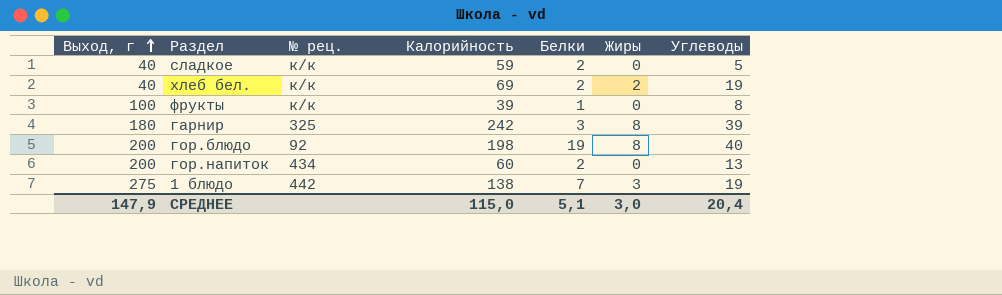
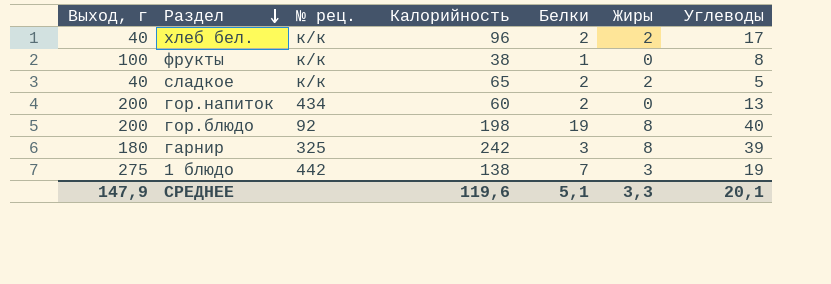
row order: Выход, г ascending -> Раздел descending
хлеб бел. | Калорийность: 69 -> 96
хлеб бел. | Углеводы: 19 -> 17
фрукты | Калорийность: 39 -> 38
сладкое | Калорийность: 59 -> 65
сладкое | Жиры: 0 -> 2
СРЕДНЕЕ | Калорийность: 115,0 -> 119,6
СРЕДНЕЕ | Жиры: 3,0 -> 3,3
СРЕДНЕЕ | Углеводы: 20,4 -> 20,1

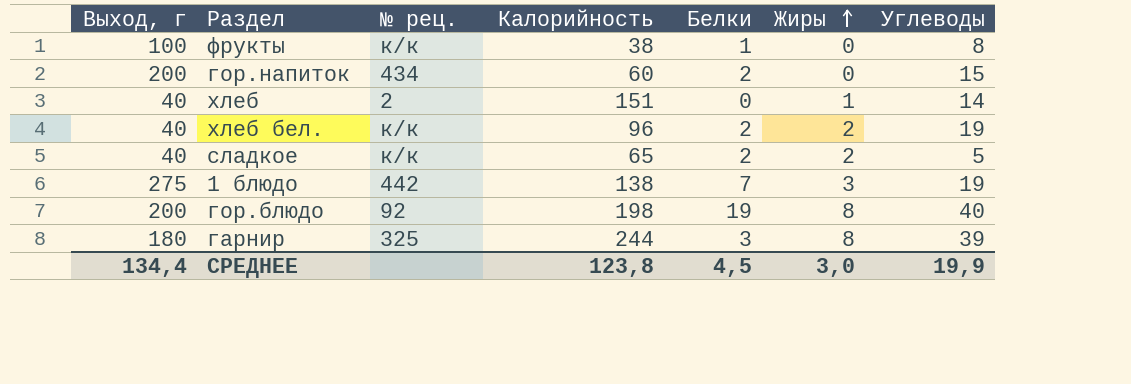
row order: Раздел descending -> Жиры ascending
гор.напиток | Углеводы: 13 -> 15
row хлеб: none -> 40 | 2 | 151 | 0 | 1 | 14
хлеб бел. | Углеводы: 17 -> 19
гарнир | Калорийность: 242 -> 244
СРЕДНЕЕ | Выход, г: 147,9 -> 134,4
СРЕДНЕЕ | Калорийность: 119,6 -> 123,8
СРЕДНЕЕ | Белки: 5,1 -> 4,5
СРЕДНЕЕ | Жиры: 3,3 -> 3,0
СРЕДНЕЕ | Углеводы: 20,1 -> 19,9

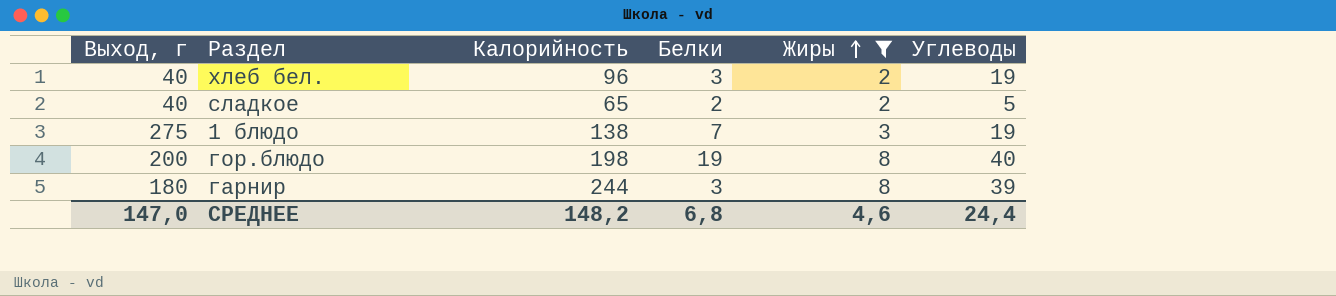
filter: none -> Жиры >= 2
column № рец. | position: 3 -> none
хлеб бел. | Белки: 2 -> 3
СРЕДНЕЕ | Выход, г: 134,4 -> 147,0
СРЕДНЕЕ | Калорийность: 123,8 -> 148,2
СРЕДНЕЕ | Белки: 4,5 -> 6,8
СРЕДНЕЕ | Жиры: 3,0 -> 4,6
СРЕДНЕЕ | Углеводы: 19,9 -> 24,4

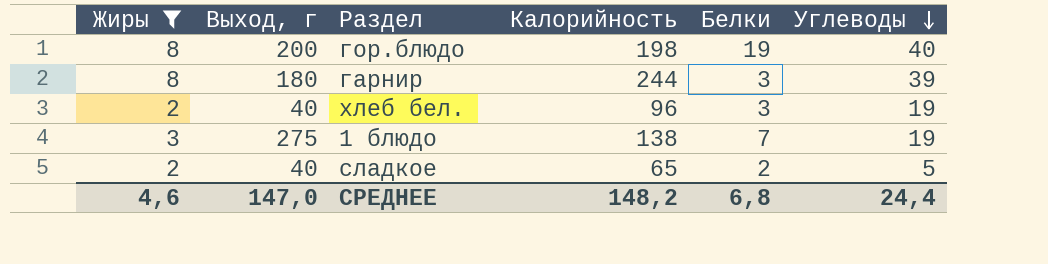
row order: Жиры ascending -> Углеводы descending
column Жиры | position: 5 -> 1

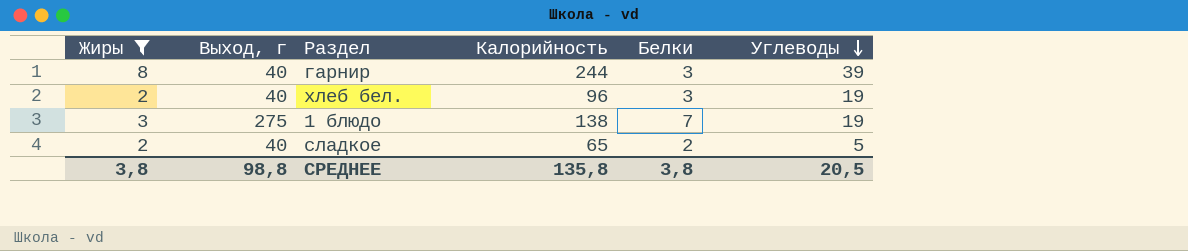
row гор.блюдо: 8 | 200 | 198 | 19 | 40 -> none
гарнир | Выход, г: 180 -> 40
СРЕДНЕЕ | Жиры: 4,6 -> 3,8
СРЕДНЕЕ | Выход, г: 147,0 -> 98,8
СРЕДНЕЕ | Калорийность: 148,2 -> 135,8
СРЕДНЕЕ | Белки: 6,8 -> 3,8
СРЕДНЕЕ | Углеводы: 24,4 -> 20,5

